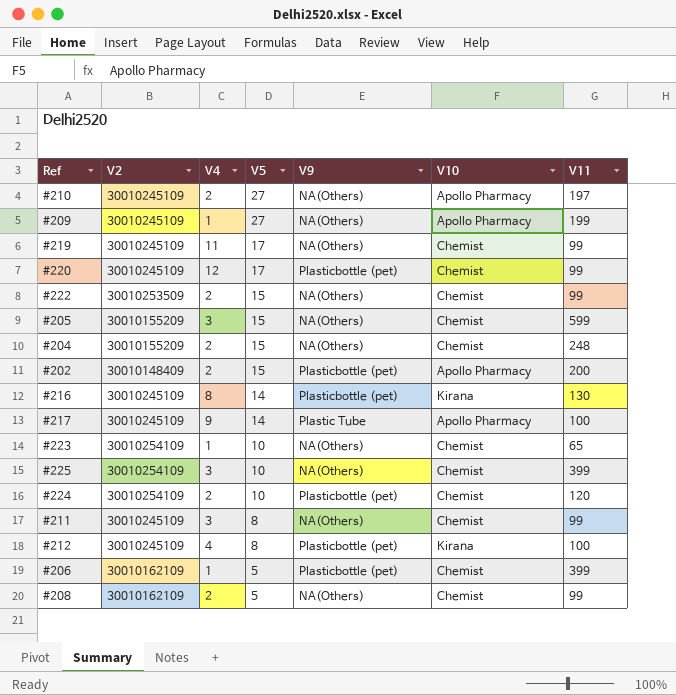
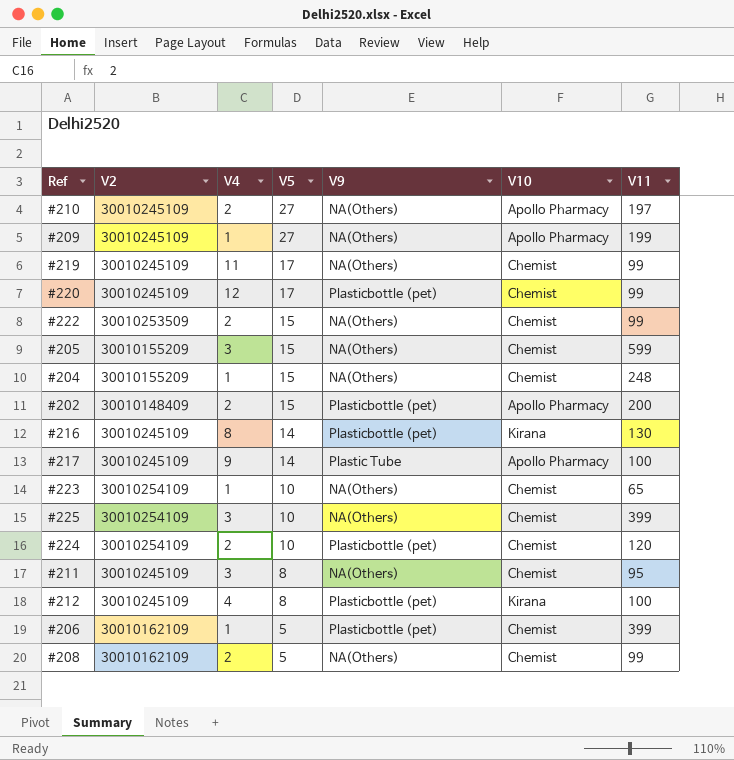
#204 | V4: 2 -> 1
#211 | V11: 99 -> 95

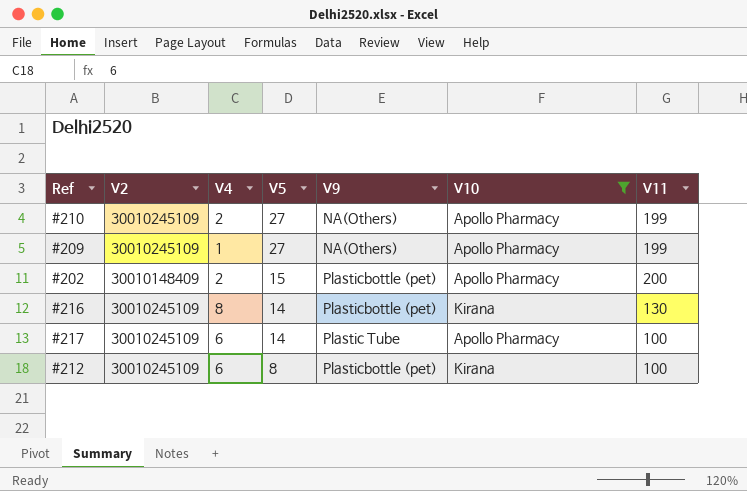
filter: none -> V10 != Chemist
#210 | V11: 197 -> 199
#217 | V4: 9 -> 6
#212 | V4: 4 -> 6

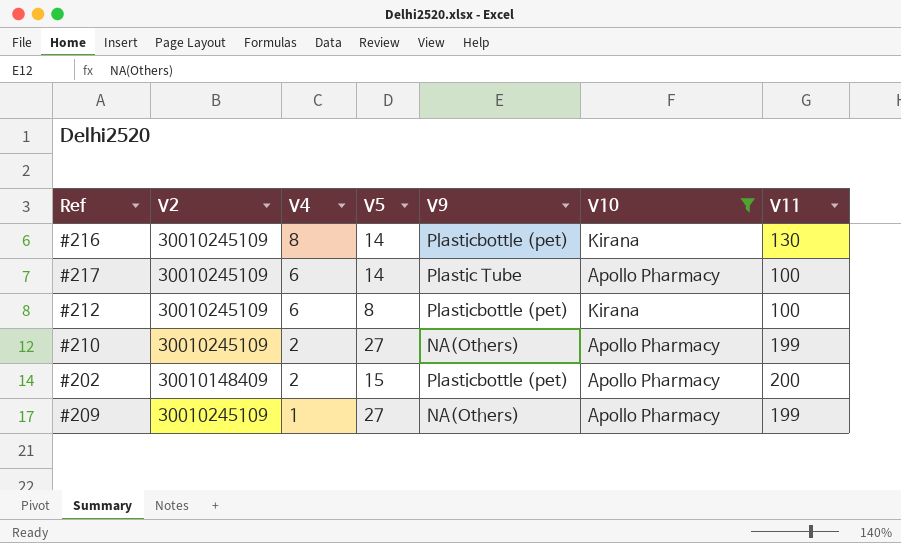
row order: V5 descending -> V4 descending

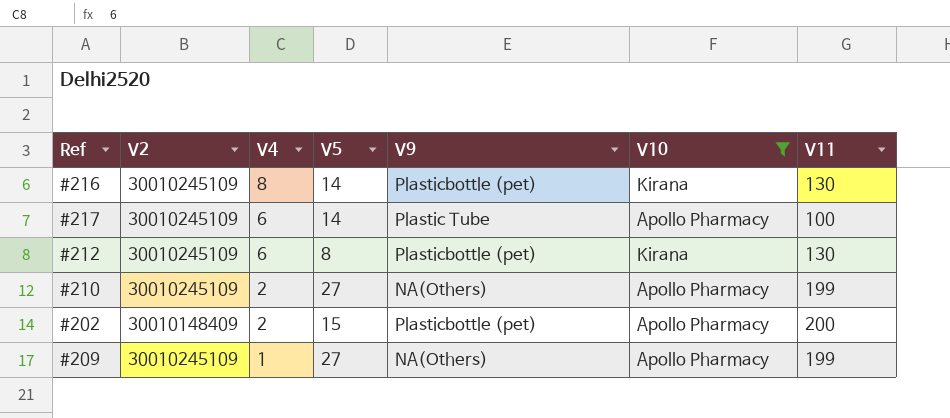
#212 | V11: 100 -> 130

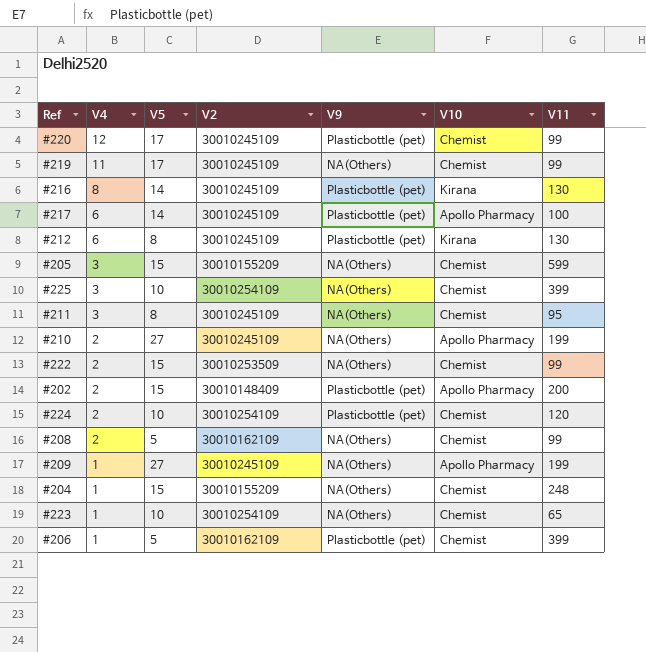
filter: V10 != Chemist -> none
column V2 | position: 2 -> 4
#217 | V9: Plastic Tube -> Plasticbottle (pet)

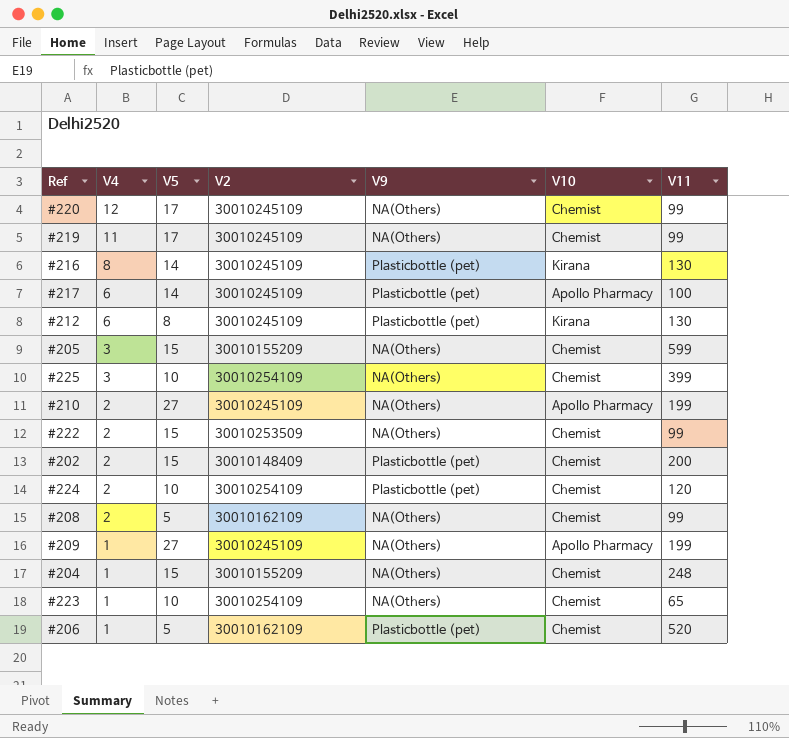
row #211: 3 | 8 | 30010245109 | NA(Others) | Chemist | 95 -> none
#220 | V9: Plasticbottle (pet) -> NA(Others)
#202 | V10: Apollo Pharmacy -> Chemist
#206 | V11: 399 -> 520

